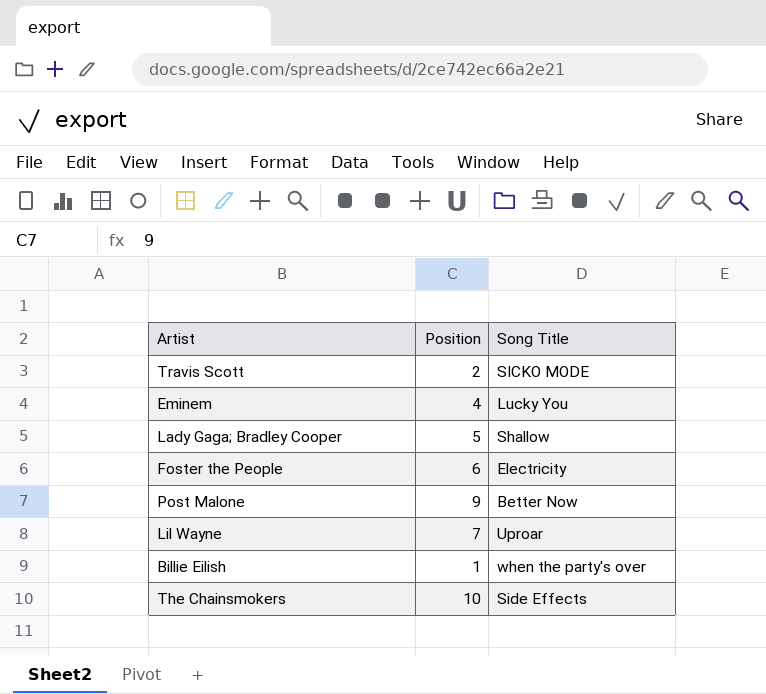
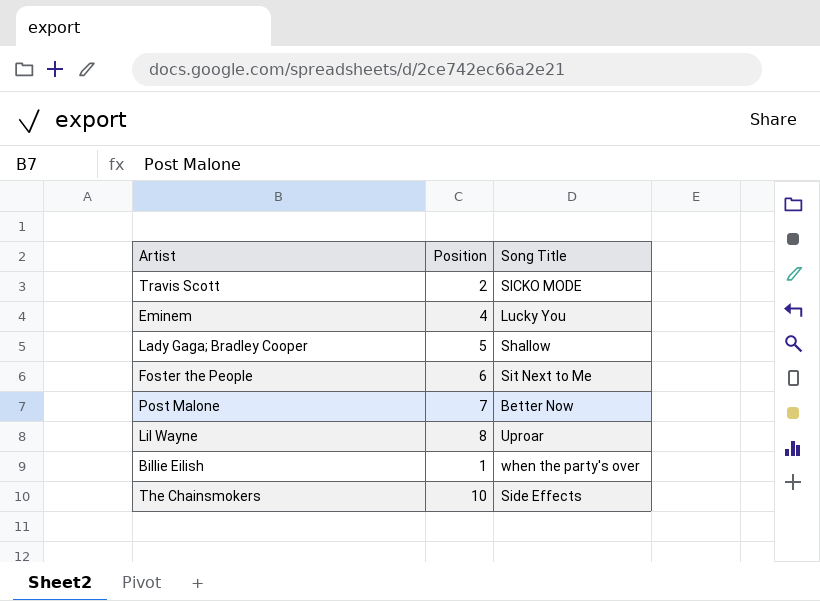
Foster the People | Song Title: Electricity -> Sit Next to Me
Post Malone | Position: 9 -> 7
Lil Wayne | Position: 7 -> 8

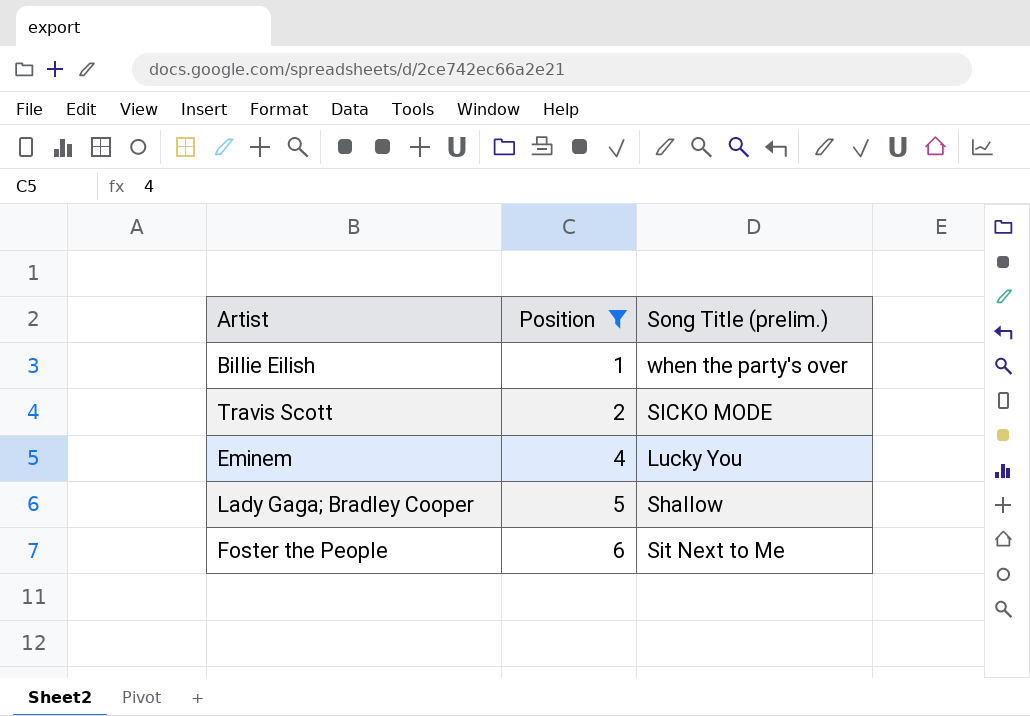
filter: none -> Position <= 6
row order: none -> Position ascending
column name: Song Title -> Song Title (prelim.)

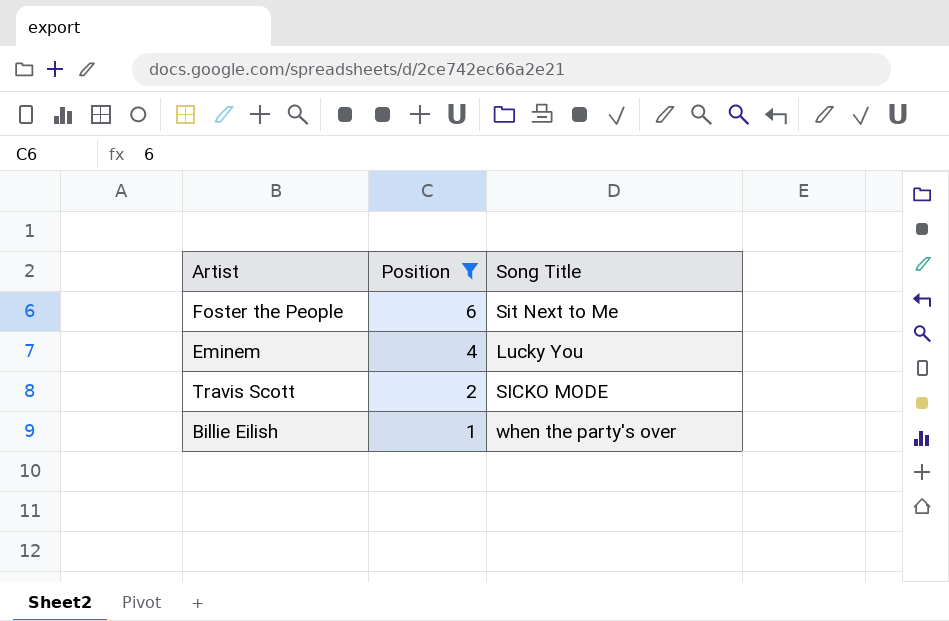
row order: Position ascending -> Position descending
column name: Song Title (prelim.) -> Song Title
row Lady Gaga; Bradley Cooper: 5 | Shallow -> none

